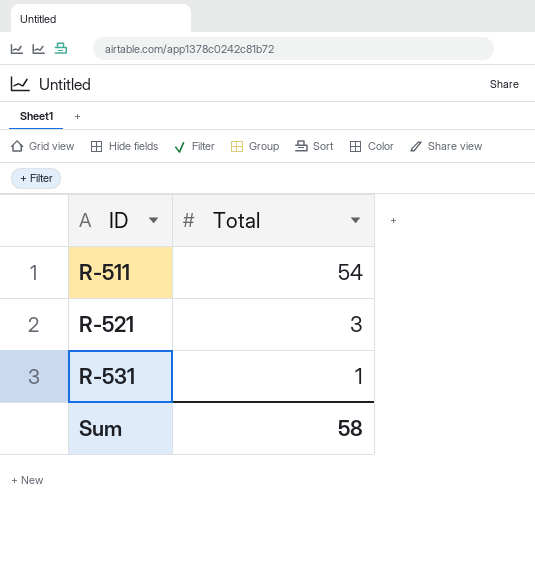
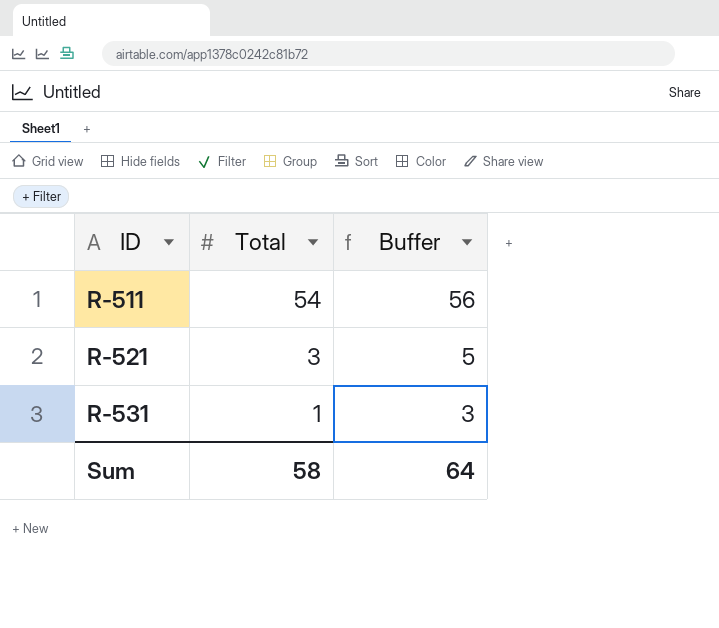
column Buffer | formula: none -> [Total] + 2

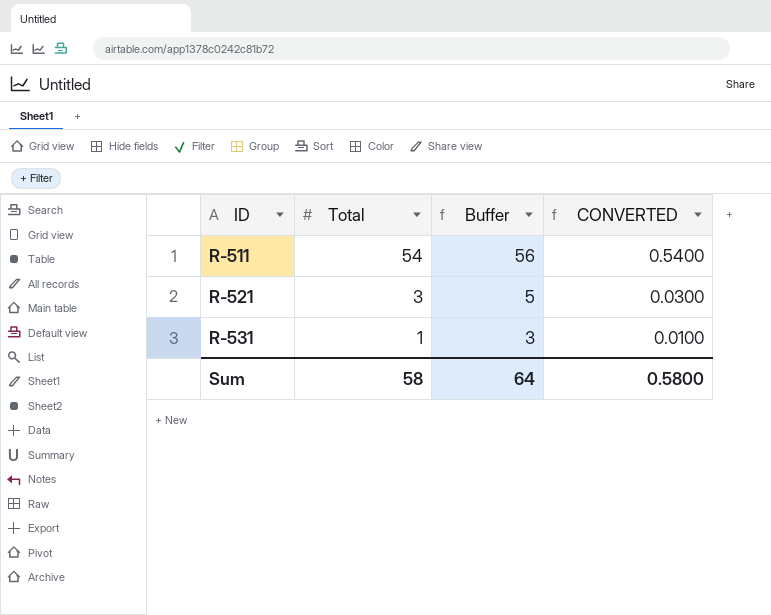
column CONVERTED | formula: none -> [Total] * 0.01

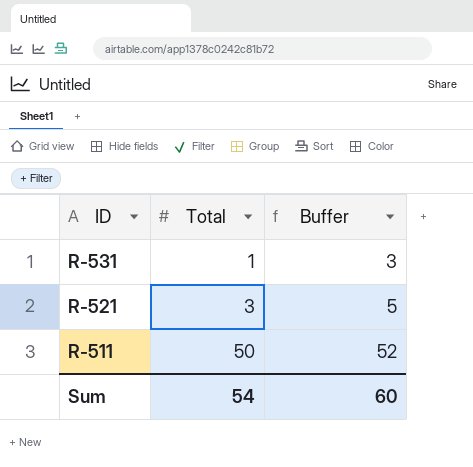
row order: ID ascending -> ID descending
column CONVERTED | formula: [Total] * 0.01 -> none
R-511 | Total: 54 -> 50
R-511 | Buffer: 56 -> 52
Sum | Total: 58 -> 54
Sum | Buffer: 64 -> 60

